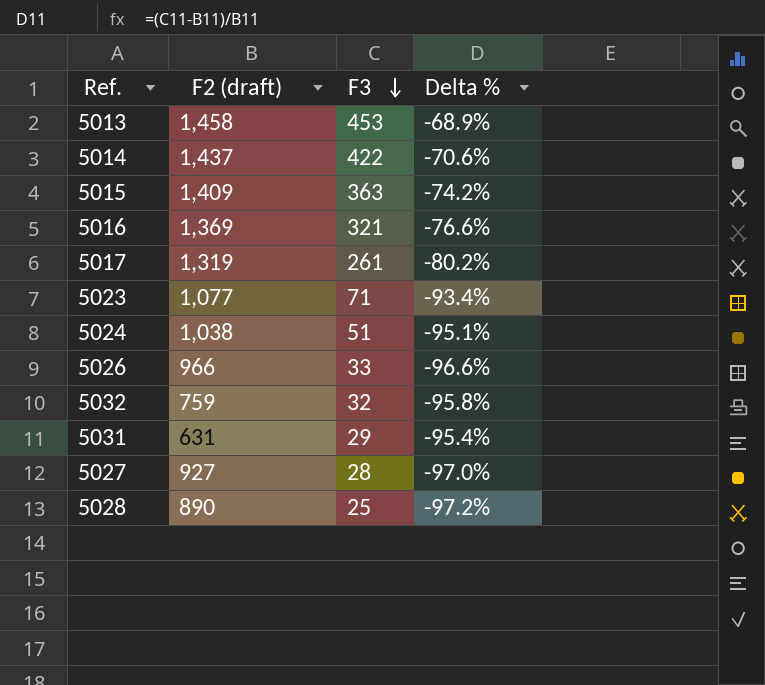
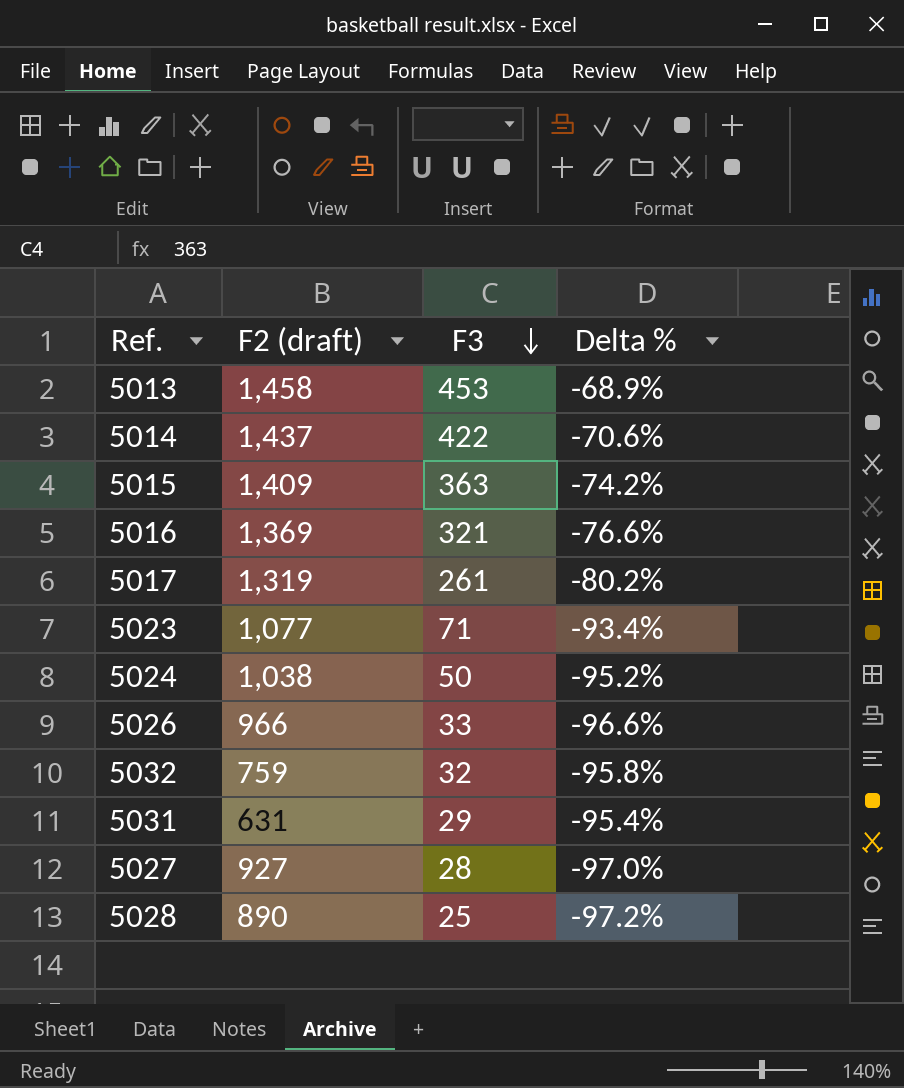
5024 | F3: 51 -> 50
5024 | Delta %: -95.1% -> -95.2%

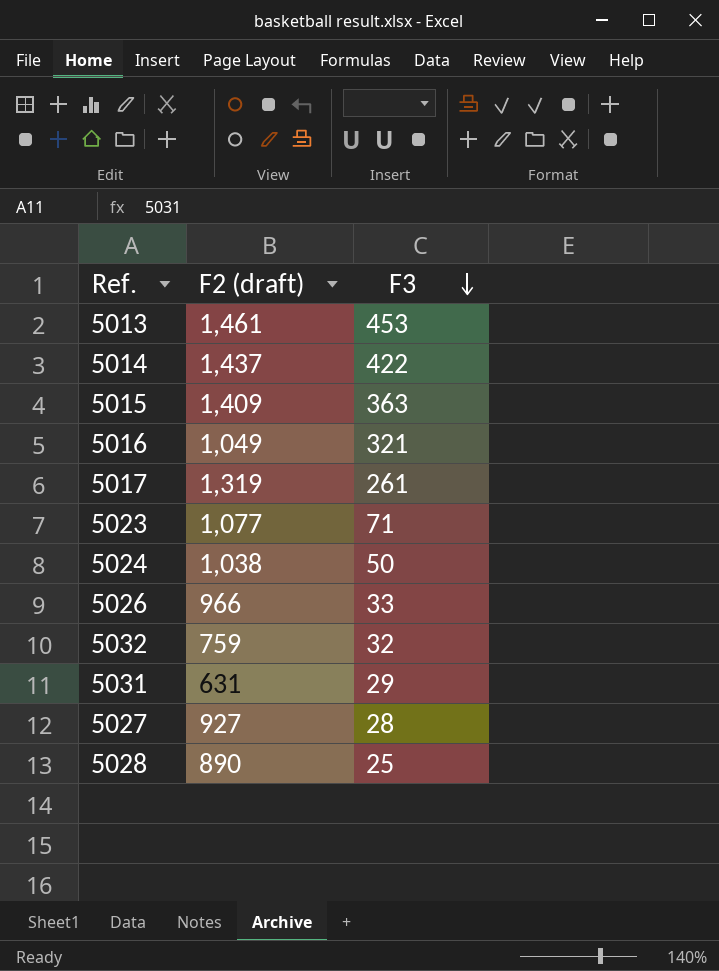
column Delta % | formula: ([F3] - [F2 (draft)]) / [F2 (draft)] -> none
5013 | F2 (draft): 1,458 -> 1,461
5016 | F2 (draft): 1,369 -> 1,049

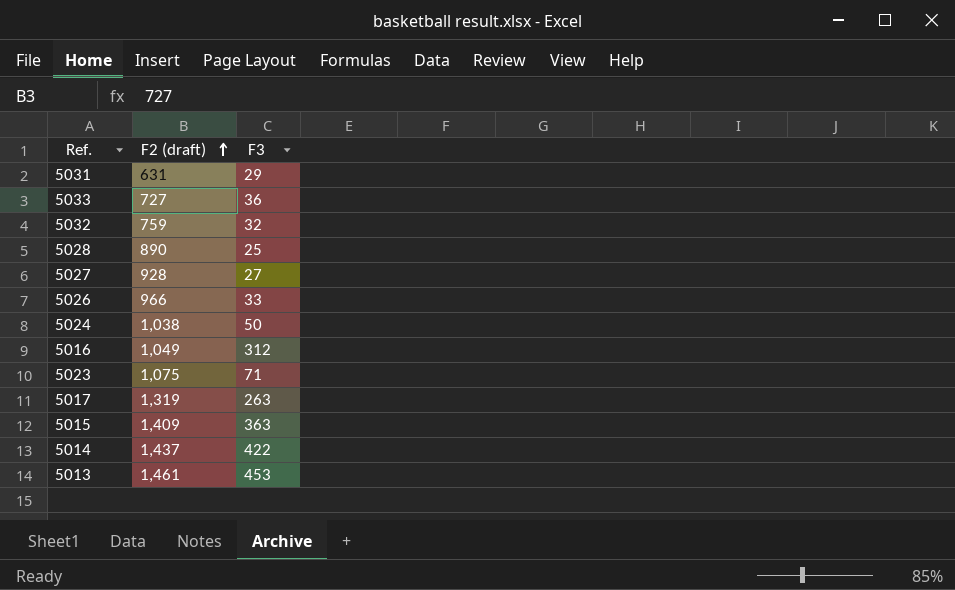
row order: F3 descending -> F2 (draft) ascending
row 5033: none -> 727 | 36
5027 | F2 (draft): 927 -> 928
5027 | F3: 28 -> 27
5016 | F3: 321 -> 312
5023 | F2 (draft): 1,077 -> 1,075
5017 | F3: 261 -> 263

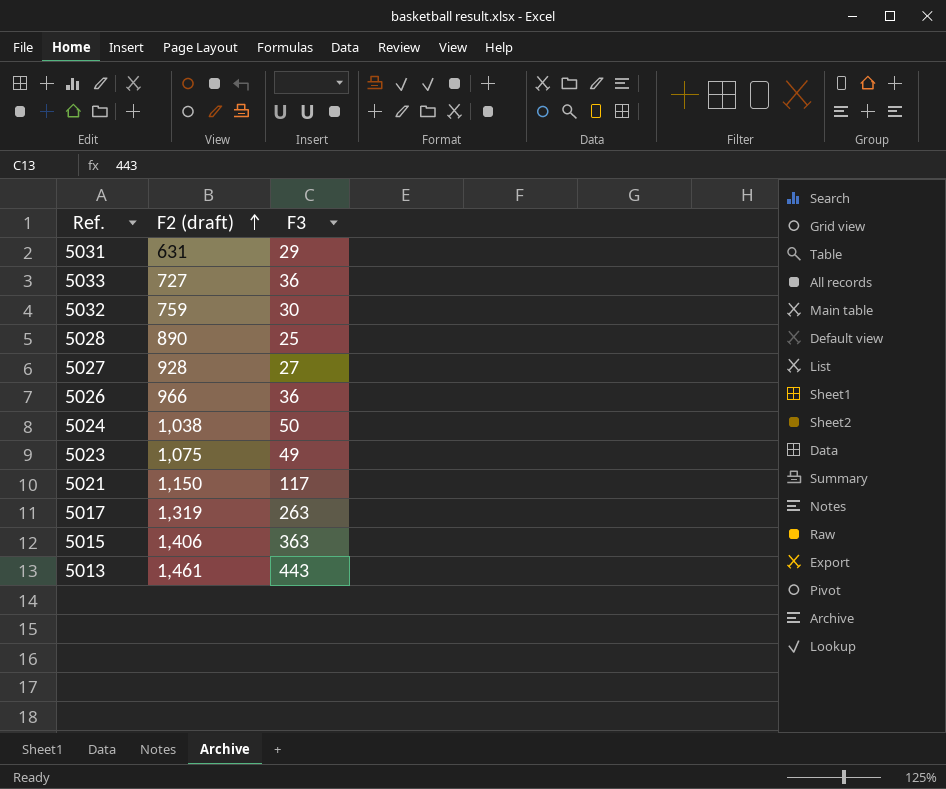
row 5016: 1,049 | 312 -> none
row 5014: 1,437 | 422 -> none
5032 | F3: 32 -> 30
5026 | F3: 33 -> 36
5023 | F3: 71 -> 49
row 5021: none -> 1,150 | 117
5015 | F2 (draft): 1,409 -> 1,406
5013 | F3: 453 -> 443

